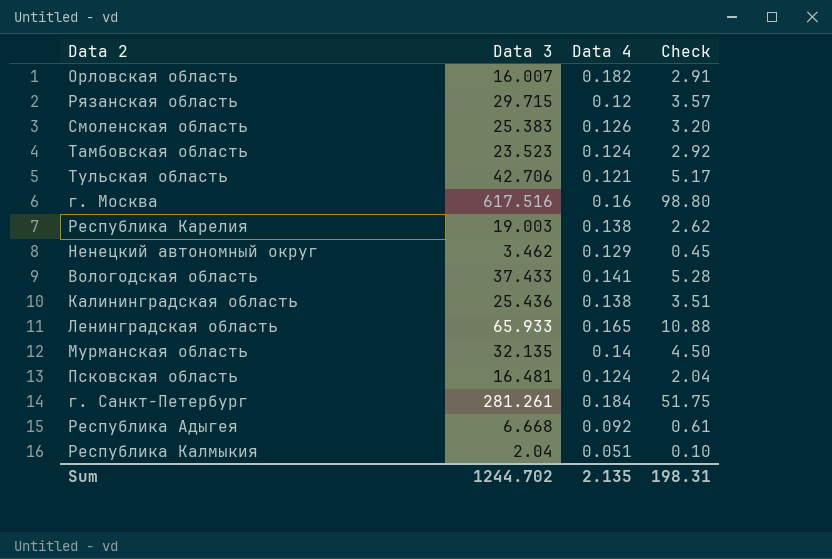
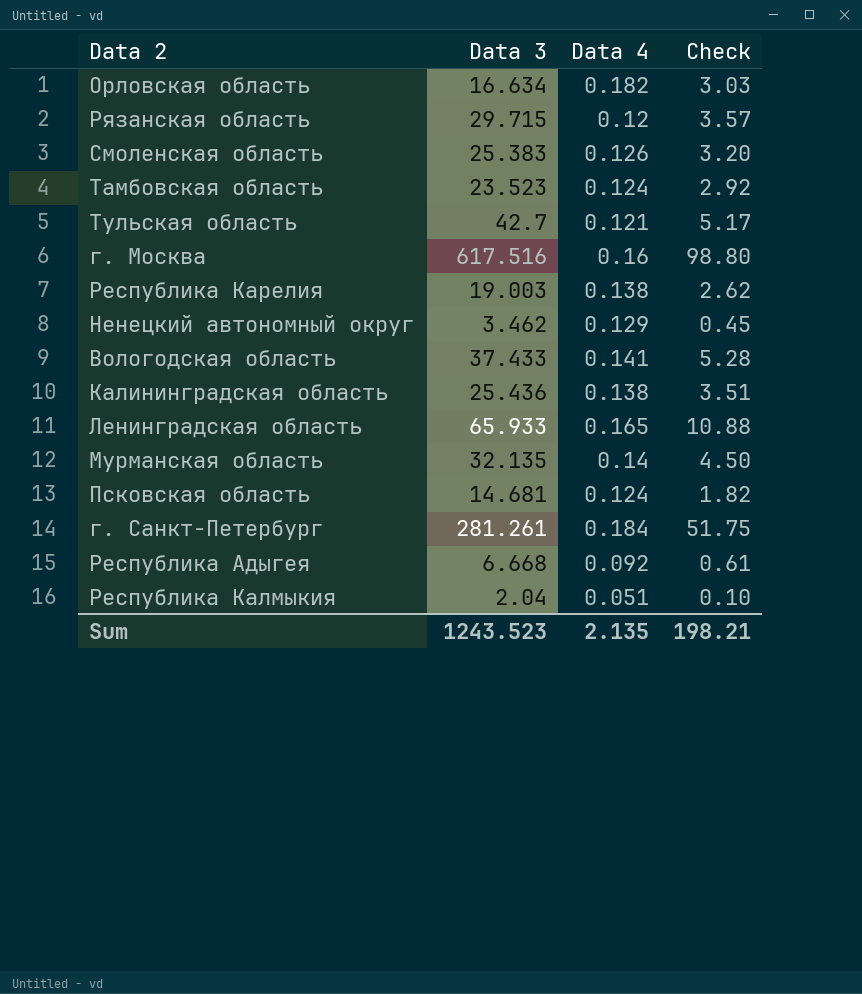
Орловская область | Data 3: 16.007 -> 16.634
Орловская область | Check: 2.91 -> 3.03
Тульская область | Data 3: 42.706 -> 42.7
Псковская область | Data 3: 16.481 -> 14.681
Псковская область | Check: 2.04 -> 1.82
Sum | Data 3: 1244.702 -> 1243.523
Sum | Check: 198.31 -> 198.21

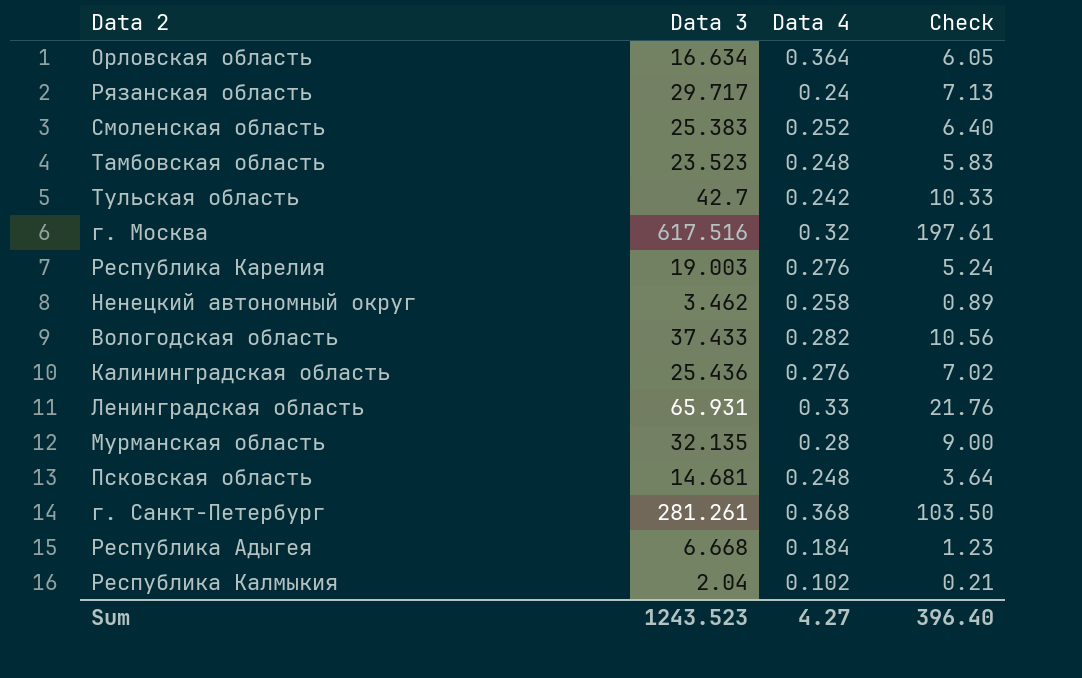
Орловская область | Data 4: 0.182 -> 0.364
Орловская область | Check: 3.03 -> 6.05
Рязанская область | Data 3: 29.715 -> 29.717
Рязанская область | Data 4: 0.12 -> 0.24
Рязанская область | Check: 3.57 -> 7.13
Смоленская область | Data 4: 0.126 -> 0.252
Смоленская область | Check: 3.20 -> 6.40
Тамбовская область | Data 4: 0.124 -> 0.248
Тамбовская область | Check: 2.92 -> 5.83
Тульская область | Data 4: 0.121 -> 0.242
Тульская область | Check: 5.17 -> 10.33
г. Москва | Data 4: 0.16 -> 0.32
г. Москва | Check: 98.80 -> 197.61
Республика Карелия | Data 4: 0.138 -> 0.276
Республика Карелия | Check: 2.62 -> 5.24
Ненецкий автономный округ | Data 4: 0.129 -> 0.258
Ненецкий автономный округ | Check: 0.45 -> 0.89
Вологодская область | Data 4: 0.141 -> 0.282
Вологодская область | Check: 5.28 -> 10.56
Калининградская область | Data 4: 0.138 -> 0.276
Калининградская область | Check: 3.51 -> 7.02
Ленинградская область | Data 3: 65.933 -> 65.931
Ленинградская область | Data 4: 0.165 -> 0.33
Ленинградская область | Check: 10.88 -> 21.76
Мурманская область | Data 4: 0.14 -> 0.28
Мурманская область | Check: 4.50 -> 9.00
Псковская область | Data 4: 0.124 -> 0.248
Псковская область | Check: 1.82 -> 3.64
г. Санкт-Петербург | Data 4: 0.184 -> 0.368
г. Санкт-Петербург | Check: 51.75 -> 103.50
Республика Адыгея | Data 4: 0.092 -> 0.184
Республика Адыгея | Check: 0.61 -> 1.23
Республика Калмыкия | Data 4: 0.051 -> 0.102
Республика Калмыкия | Check: 0.10 -> 0.21
Sum | Data 4: 2.135 -> 4.27
Sum | Check: 198.21 -> 396.40

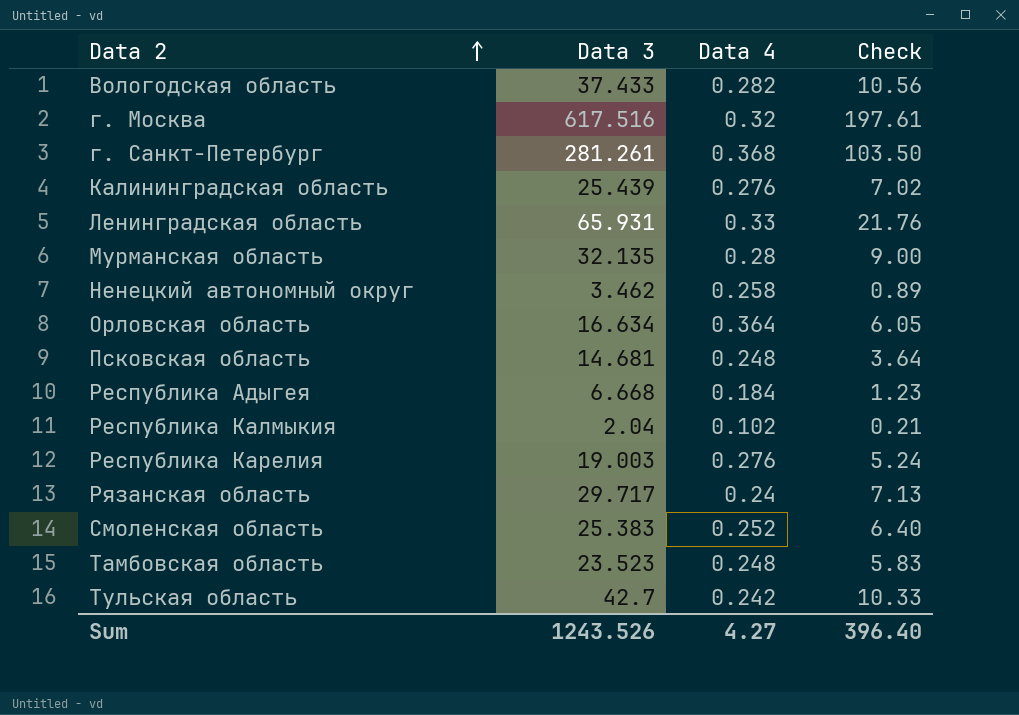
row order: none -> Data 2 ascending
Калининградская область | Data 3: 25.436 -> 25.439
Sum | Data 3: 1243.523 -> 1243.526

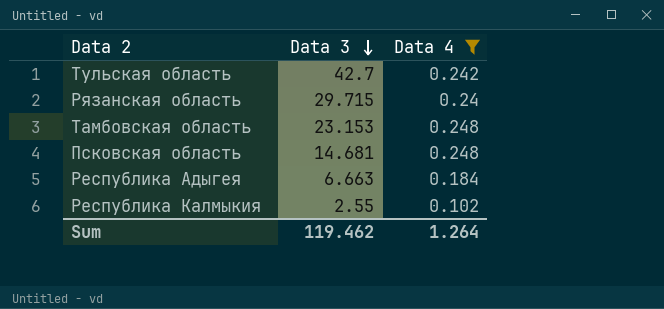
filter: none -> Data 4 <= 0.248
row order: Data 2 ascending -> Data 3 descending
column Check | formula: [Data 3] * [Data 4] -> none
Рязанская область | Data 3: 29.717 -> 29.715
Тамбовская область | Data 3: 23.523 -> 23.153
Республика Адыгея | Data 3: 6.668 -> 6.663
Республика Калмыкия | Data 3: 2.04 -> 2.55
Sum | Data 3: 1243.526 -> 119.462
Sum | Data 4: 4.27 -> 1.264

